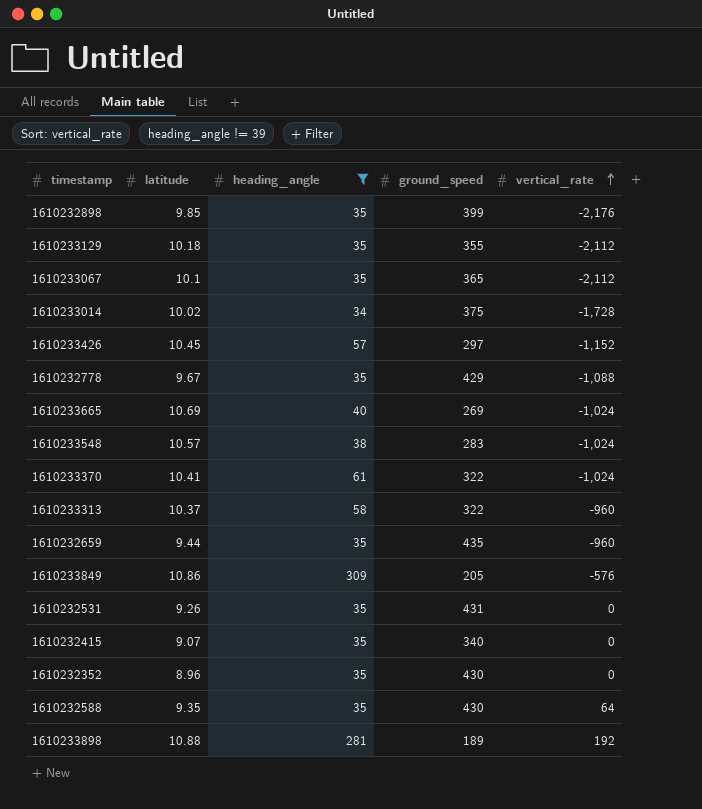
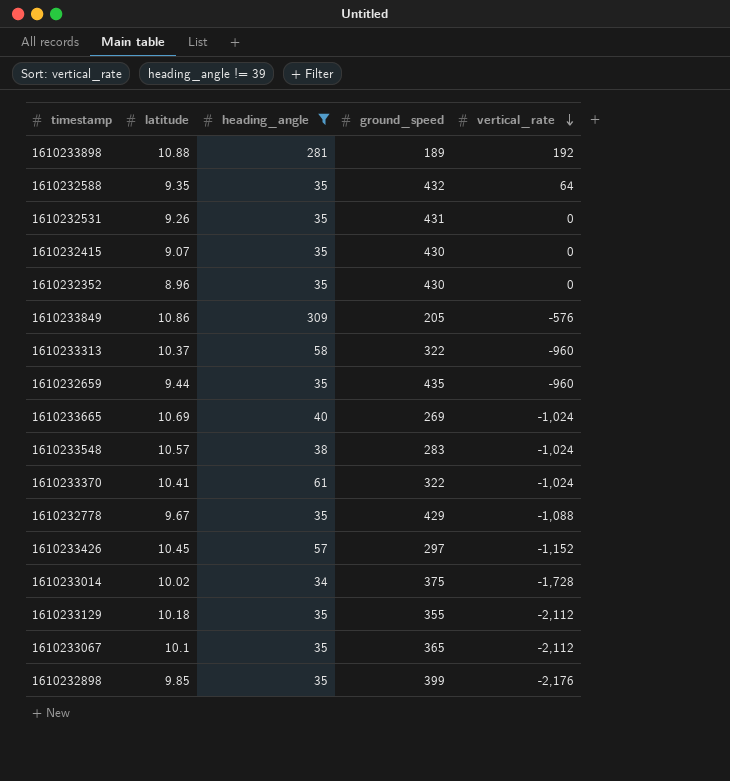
row order: vertical_rate ascending -> vertical_rate descending
1610232588 | ground_speed: 430 -> 432
1610232415 | ground_speed: 340 -> 430

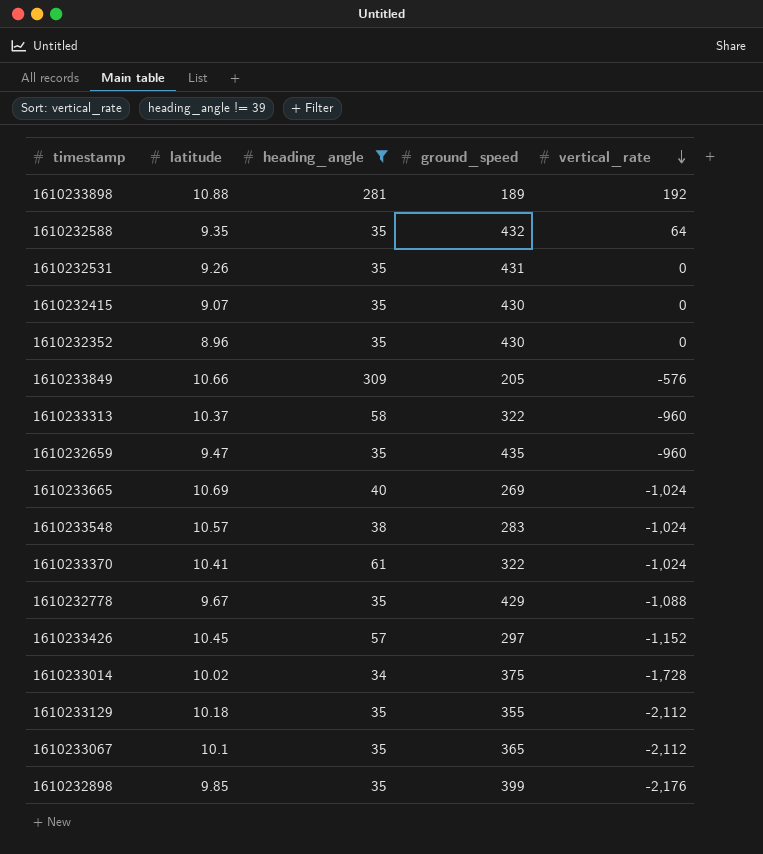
1610233849 | latitude: 10.86 -> 10.66
1610232659 | latitude: 9.44 -> 9.47

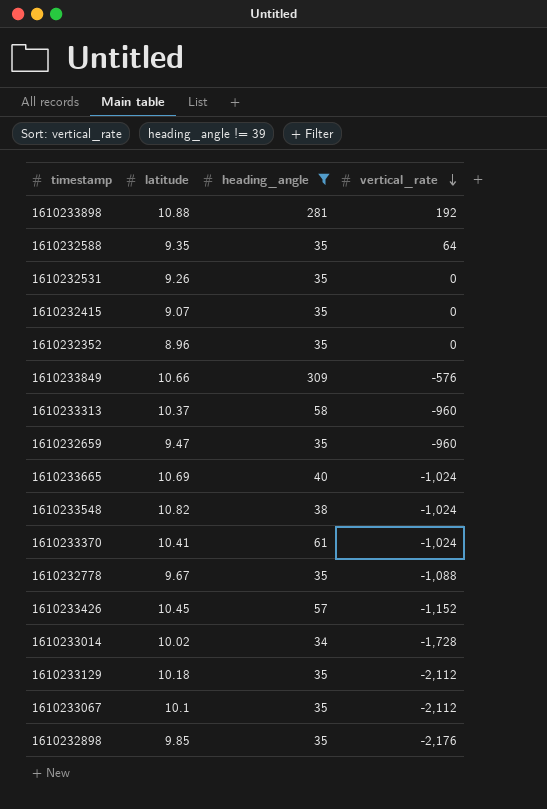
column ground_speed | position: 4 -> none
1610233548 | latitude: 10.57 -> 10.82

